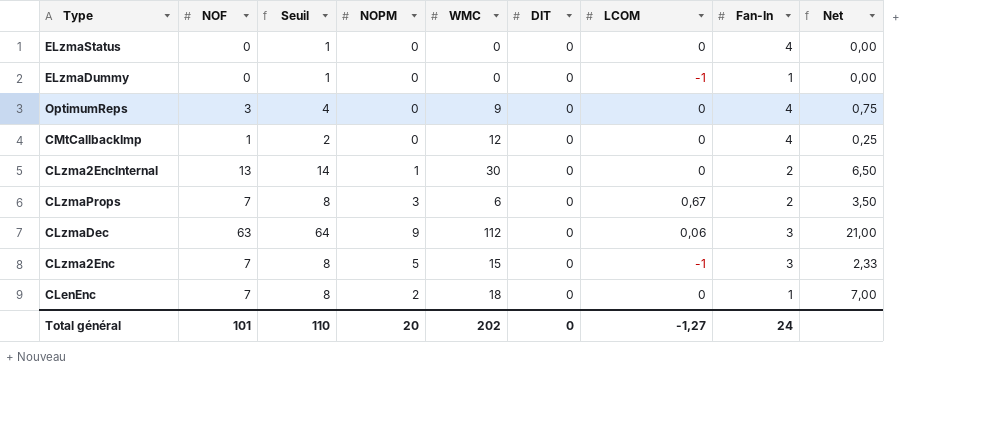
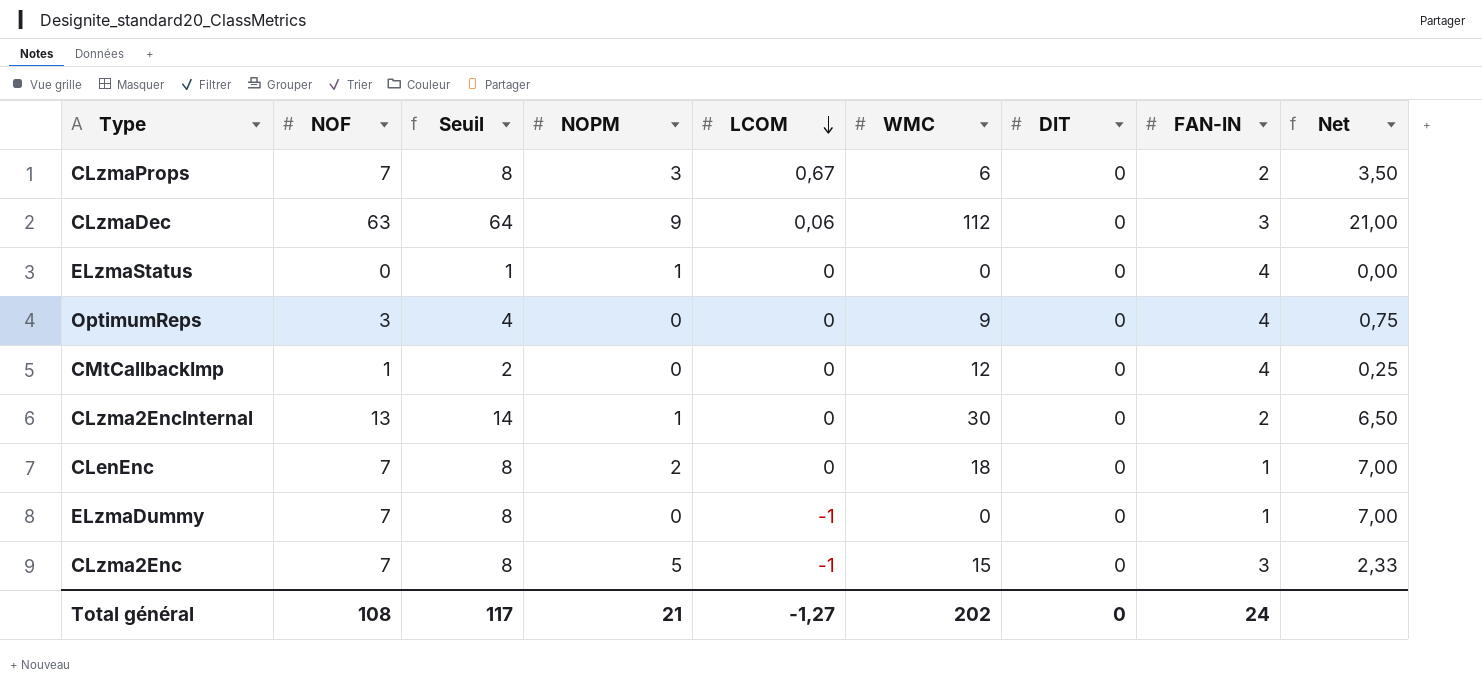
row order: none -> LCOM descending
column LCOM | position: 7 -> 5
column name: Fan-In -> FAN-IN
ELzmaStatus | NOPM: 0 -> 1
ELzmaDummy | NOF: 0 -> 7
ELzmaDummy | Seuil: 1 -> 8
ELzmaDummy | Net: 0,00 -> 7,00
Total général | NOF: 101 -> 108
Total général | Seuil: 110 -> 117
Total général | NOPM: 20 -> 21

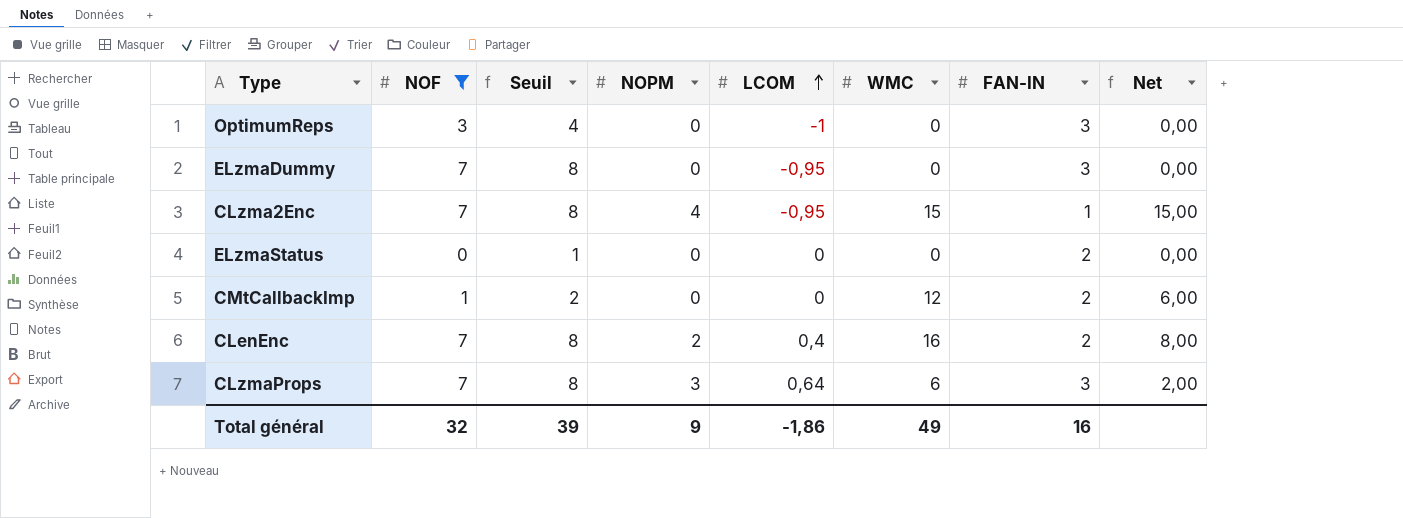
filter: none -> NOF <= 7
row order: LCOM descending -> LCOM ascending
column DIT | position: 7 -> none
column Net | formula: [NOF] / [FAN-IN] -> [WMC] / [FAN-IN]
OptimumReps | LCOM: 0 -> -1
OptimumReps | WMC: 9 -> 0
OptimumReps | FAN-IN: 4 -> 3
ELzmaDummy | LCOM: -1 -> -0,95
ELzmaDummy | FAN-IN: 1 -> 3
CLzma2Enc | NOPM: 5 -> 4
CLzma2Enc | LCOM: -1 -> -0,95
CLzma2Enc | FAN-IN: 3 -> 1
ELzmaStatus | NOPM: 1 -> 0
ELzmaStatus | FAN-IN: 4 -> 2
CMtCallbackImp | FAN-IN: 4 -> 2
CLenEnc | LCOM: 0 -> 0,4
CLenEnc | WMC: 18 -> 16
CLenEnc | FAN-IN: 1 -> 2
CLzmaProps | LCOM: 0,67 -> 0,64
CLzmaProps | FAN-IN: 2 -> 3
Total général | NOF: 108 -> 32
Total général | Seuil: 117 -> 39
Total général | NOPM: 21 -> 9
Total général | LCOM: -1,27 -> -1,86
Total général | WMC: 202 -> 49
Total général | FAN-IN: 24 -> 16

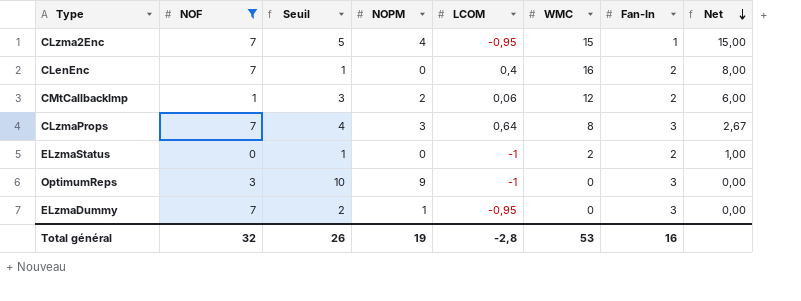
row order: LCOM ascending -> Net descending
column Seuil | formula: [NOF] + 1 -> [NOPM] + 1
column name: FAN-IN -> Fan-In
CLenEnc | NOPM: 2 -> 0
CMtCallbackImp | NOPM: 0 -> 2
CMtCallbackImp | LCOM: 0 -> 0,06
CLzmaProps | WMC: 6 -> 8
CLzmaProps | Net: 2,00 -> 2,67
ELzmaStatus | LCOM: 0 -> -1
ELzmaStatus | WMC: 0 -> 2
ELzmaStatus | Net: 0,00 -> 1,00
OptimumReps | NOPM: 0 -> 9
ELzmaDummy | NOPM: 0 -> 1
Total général | Seuil: 39 -> 26
Total général | NOPM: 9 -> 19
Total général | LCOM: -1,86 -> -2,8
Total général | WMC: 49 -> 53

